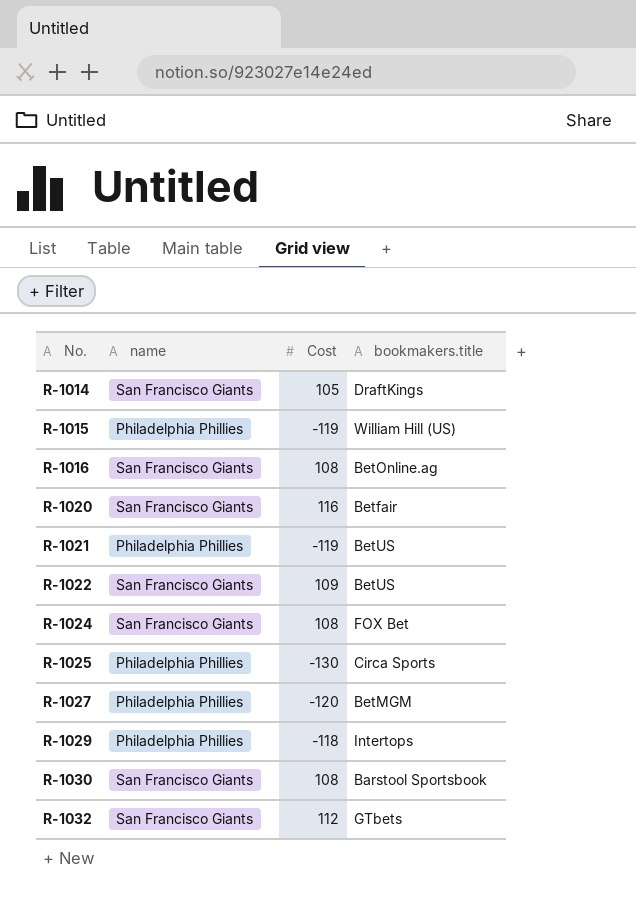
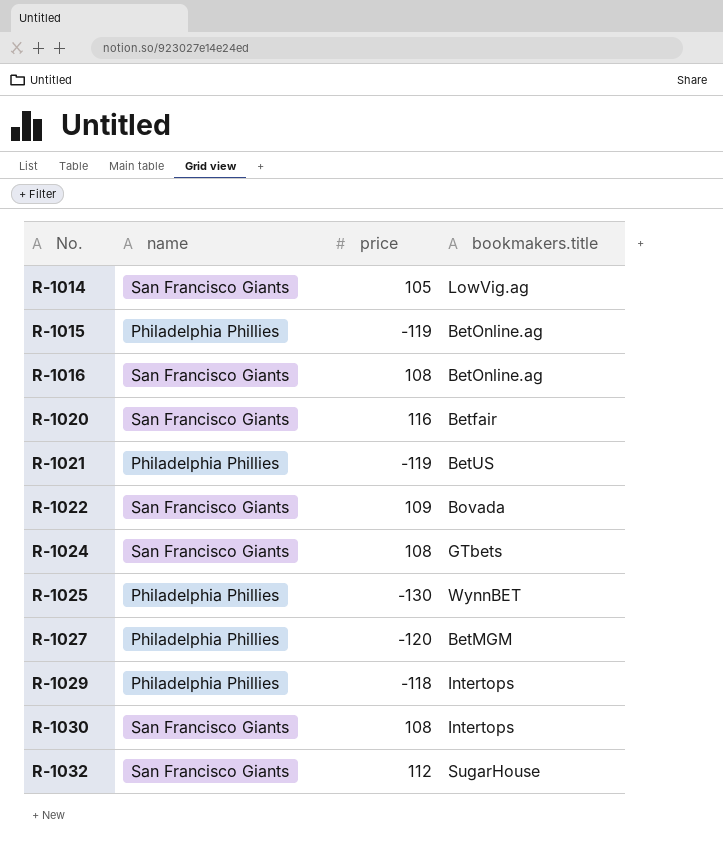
column name: Cost -> price
R-1014 | bookmakers.title: DraftKings -> LowVig.ag
R-1015 | bookmakers.title: William Hill (US) -> BetOnline.ag
R-1022 | bookmakers.title: BetUS -> Bovada
R-1024 | bookmakers.title: FOX Bet -> GTbets
R-1025 | bookmakers.title: Circa Sports -> WynnBET
R-1030 | bookmakers.title: Barstool Sportsbook -> Intertops
R-1032 | bookmakers.title: GTbets -> SugarHouse

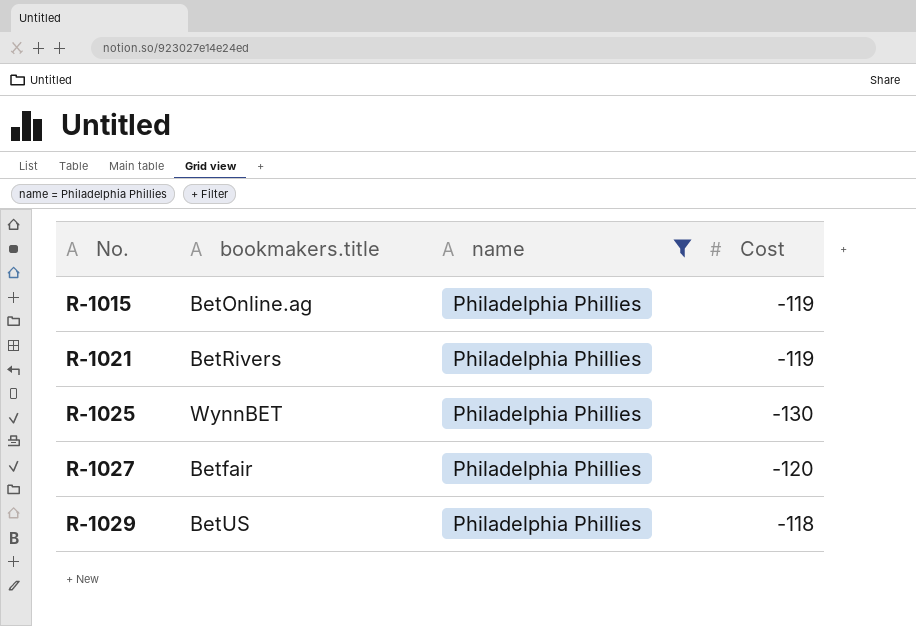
filter: none -> name = Philadelphia Phillies
column bookmakers.title | position: 4 -> 2
column name: price -> Cost
R-1021 | bookmakers.title: BetUS -> BetRivers
R-1027 | bookmakers.title: BetMGM -> Betfair
R-1029 | bookmakers.title: Intertops -> BetUS

